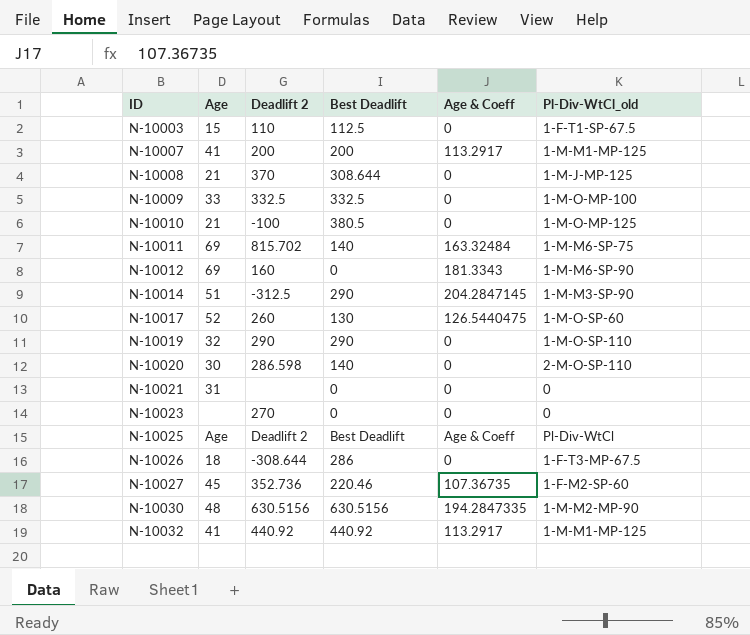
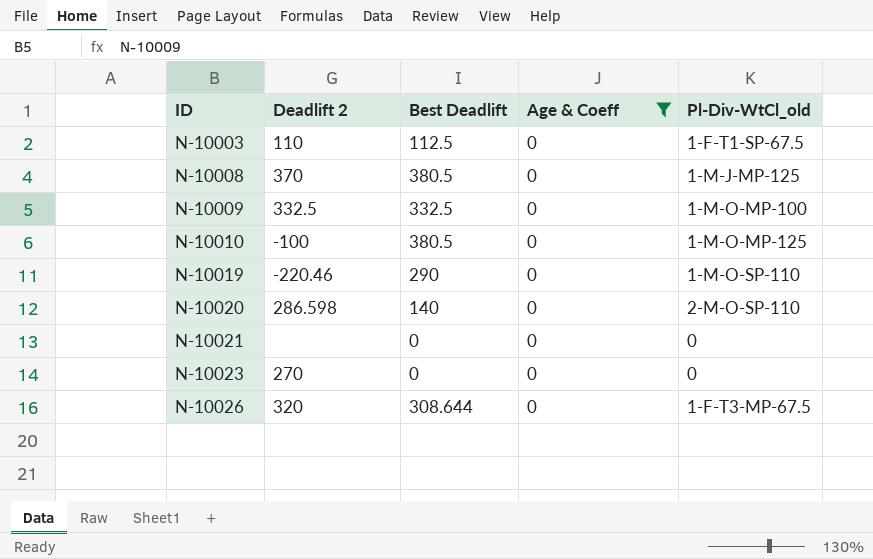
filter: none -> Age & Coeff = 0
column Age | position: 2 -> none
N-10008 | Best Deadlift: 308.644 -> 380.5
N-10019 | Deadlift 2: 290 -> -220.46
N-10026 | Deadlift 2: -308.644 -> 320
N-10026 | Best Deadlift: 286 -> 308.644

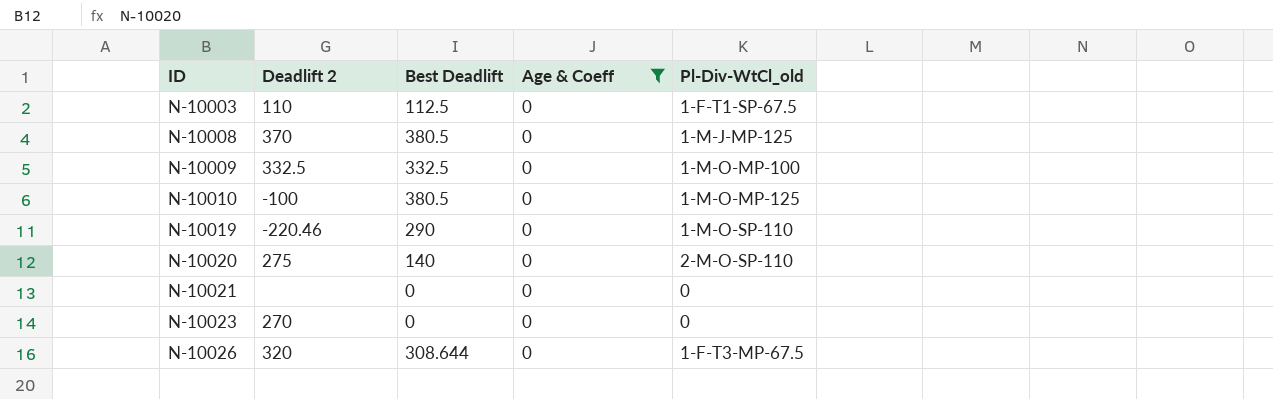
N-10020 | Deadlift 2: 286.598 -> 275

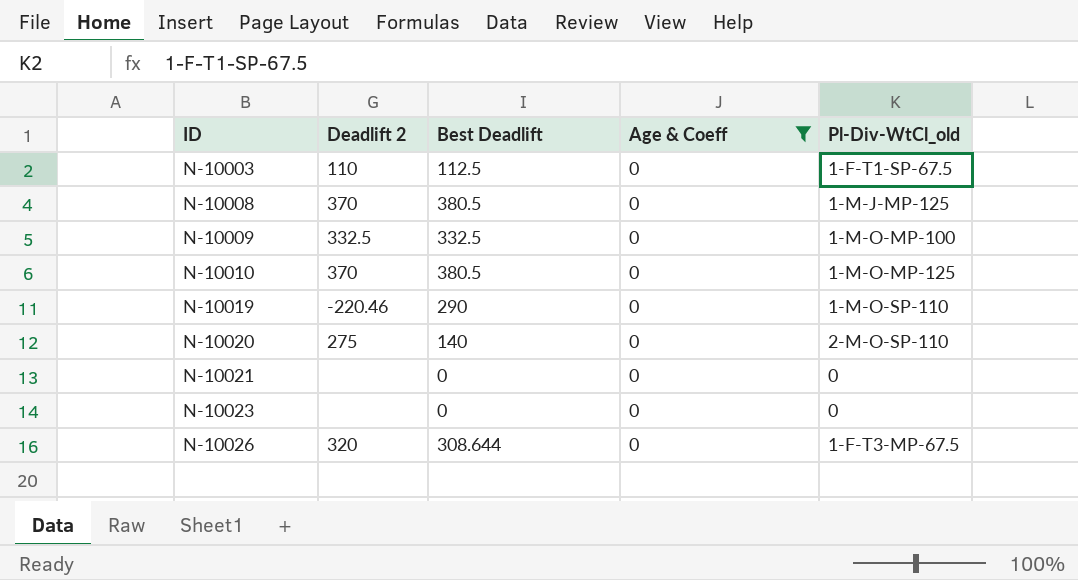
N-10010 | Deadlift 2: -100 -> 370
N-10023 | Deadlift 2: 270 -> none

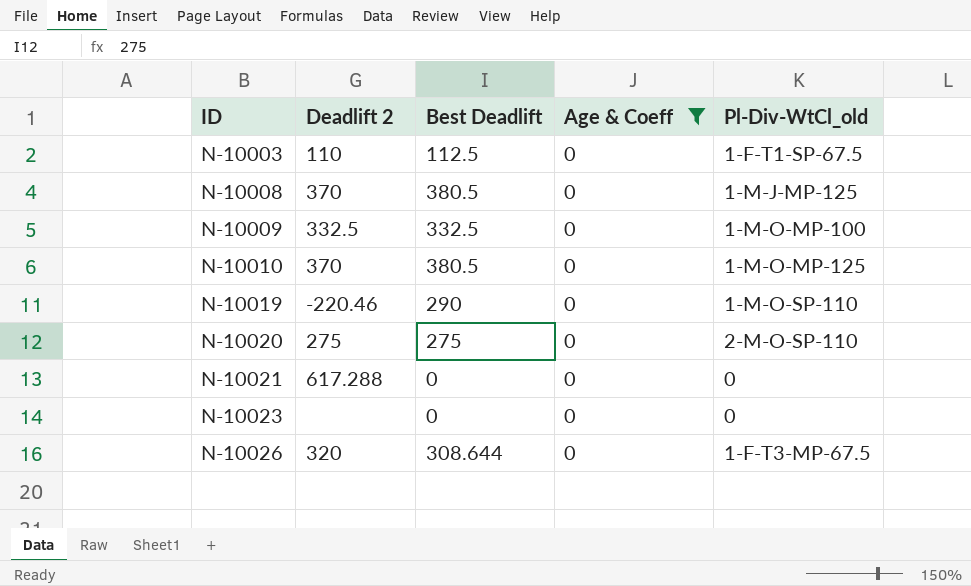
N-10020 | Best Deadlift: 140 -> 275
N-10021 | Deadlift 2: none -> 617.288

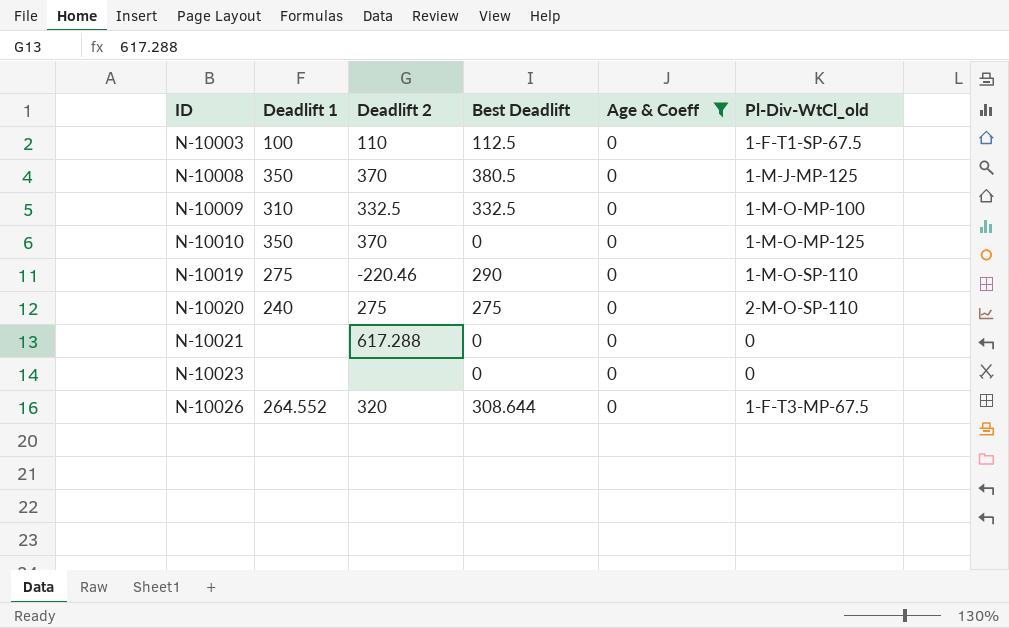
column Deadlift 1 | position: none -> 2
N-10010 | Best Deadlift: 380.5 -> 0

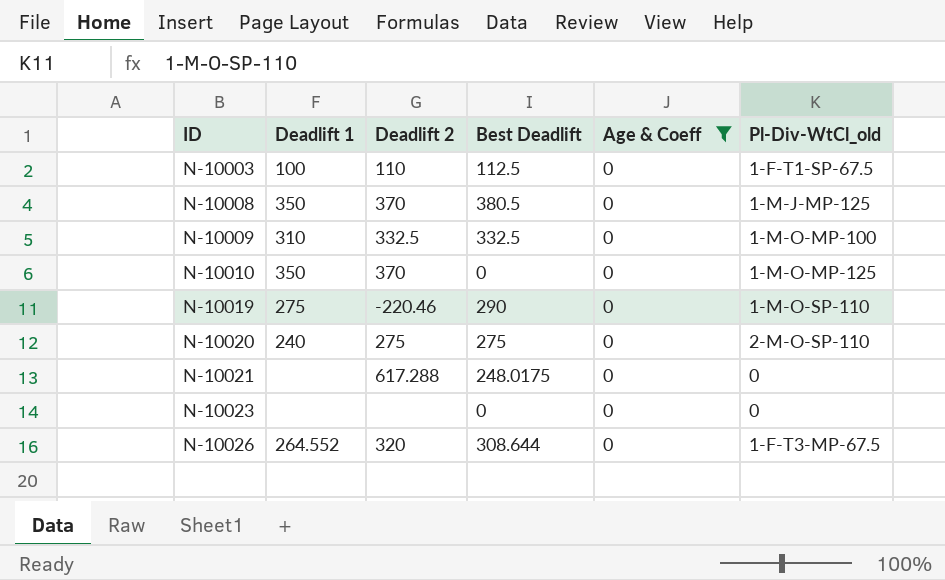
N-10021 | Best Deadlift: 0 -> 248.0175

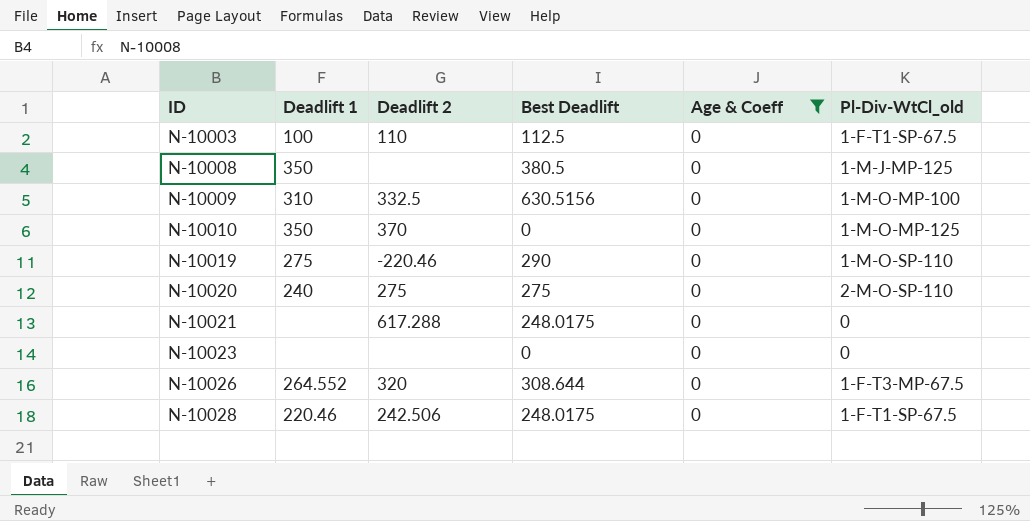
N-10008 | Deadlift 2: 370 -> none
N-10009 | Best Deadlift: 332.5 -> 630.5156
row N-10028: none -> 220.46 | 242.506 | 248.0175 | 0 | 1-F-T1-SP-67.5

